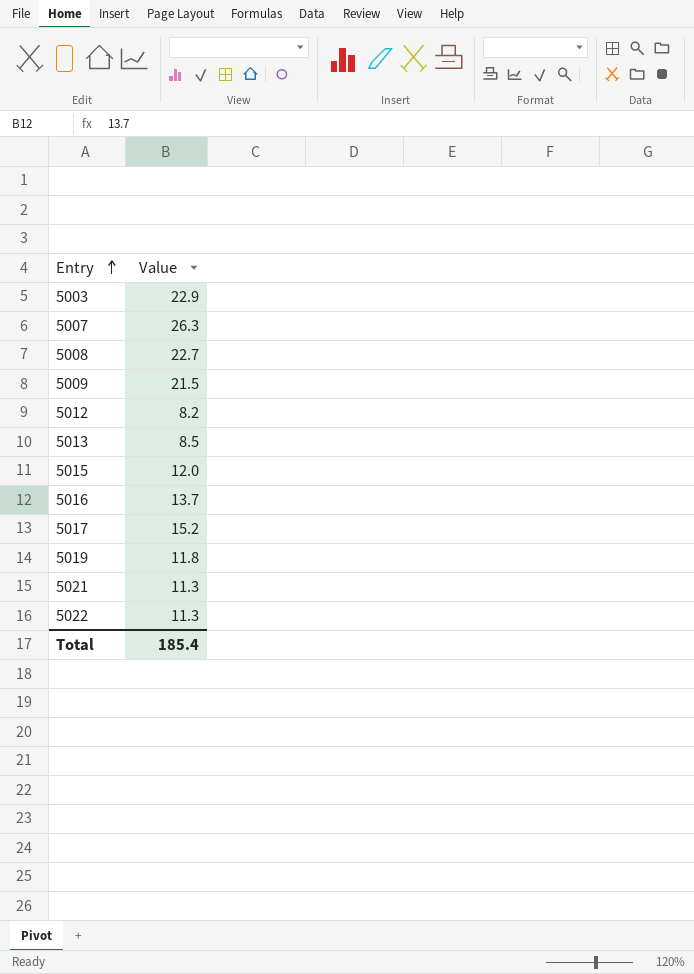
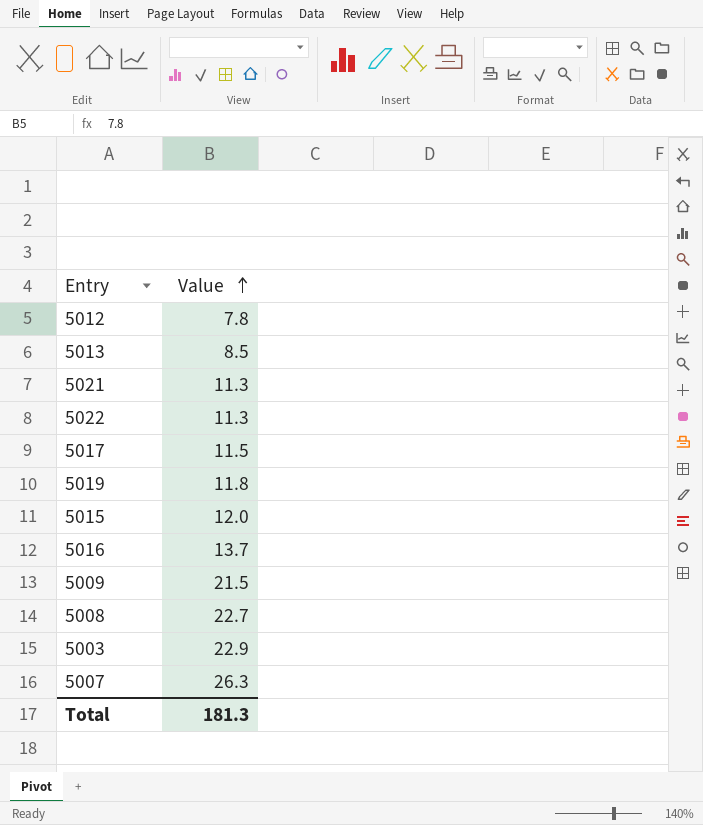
row order: Entry ascending -> Value ascending
5012 | Value: 8.2 -> 7.8
5017 | Value: 15.2 -> 11.5
Total | Value: 185.4 -> 181.3

